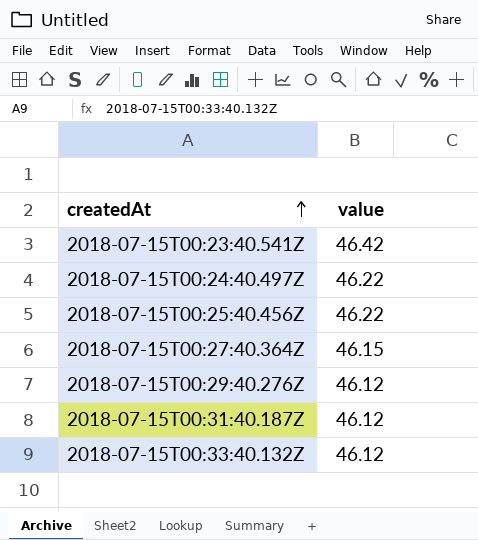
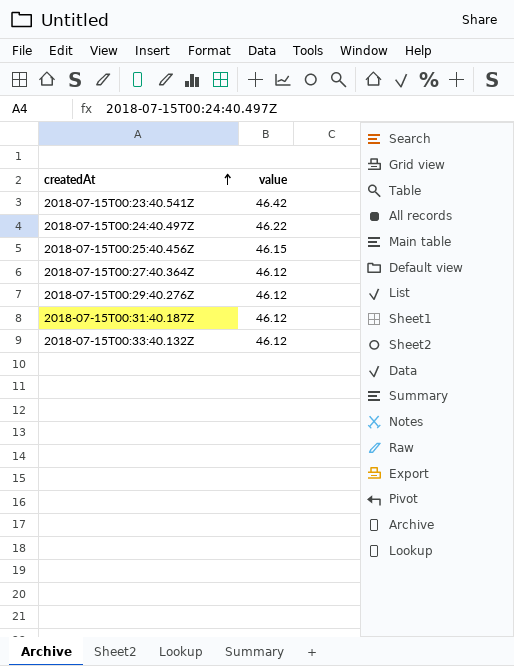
2018-07-15T00:25:40.456Z | value: 46.22 -> 46.15
2018-07-15T00:27:40.364Z | value: 46.15 -> 46.12

